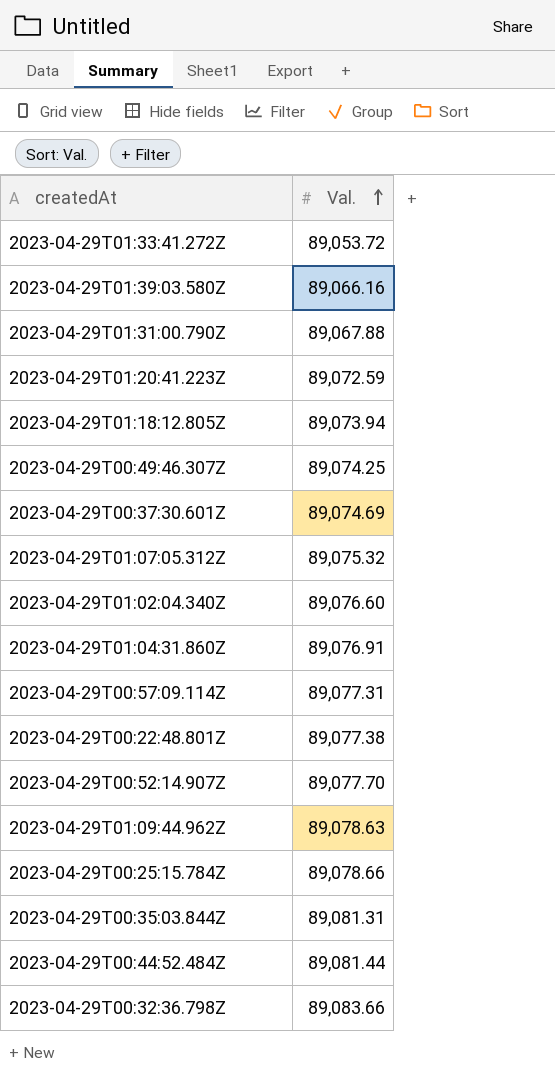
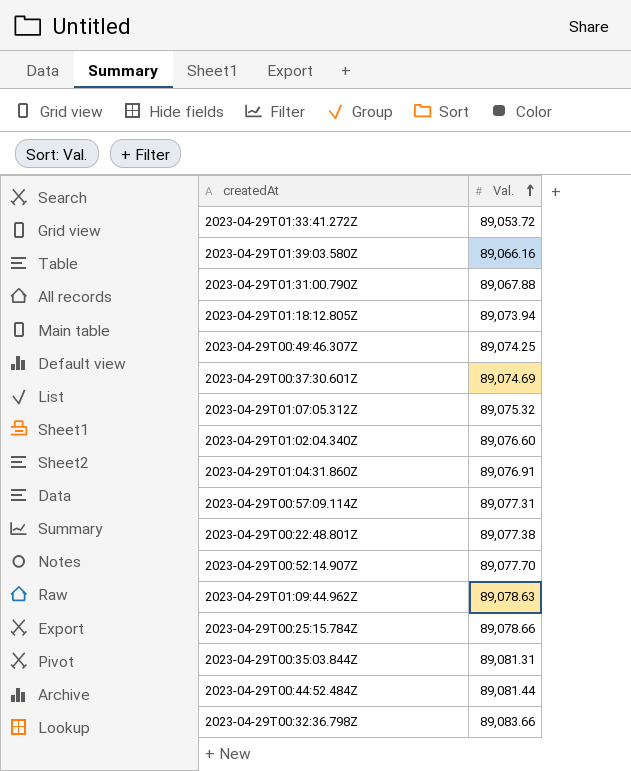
row 2023-04-29T01:20:41.223Z: 89,072.59 -> none

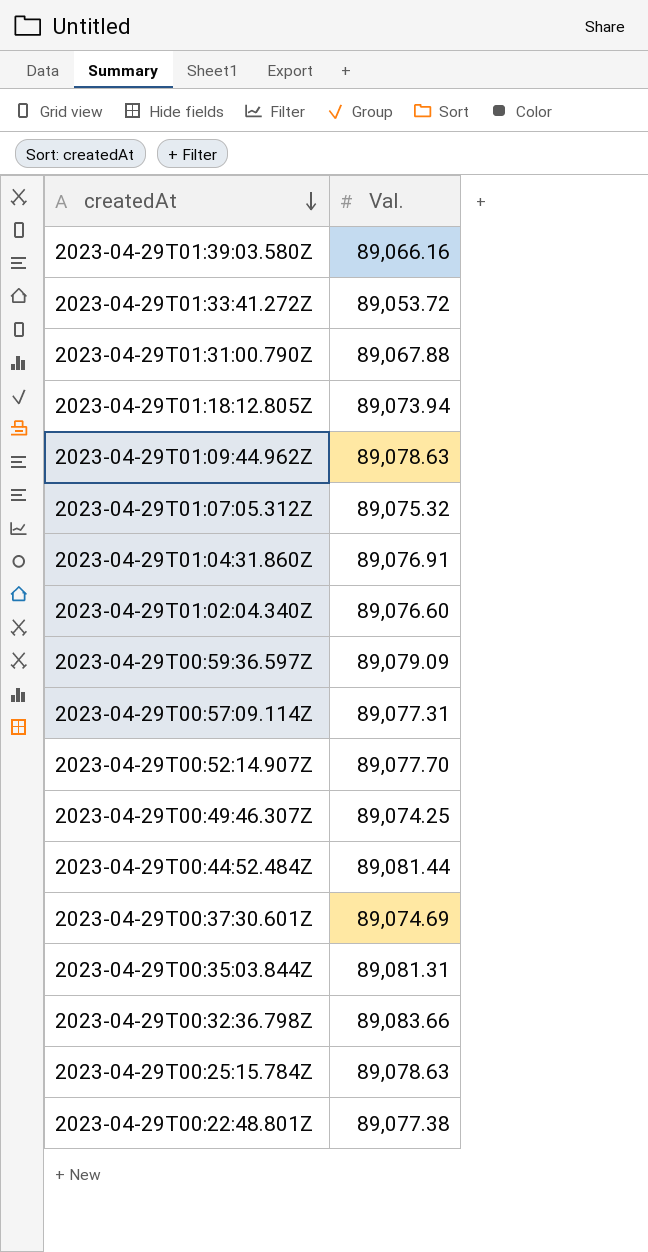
row order: Val. ascending -> createdAt descending
row 2023-04-29T00:59:36.597Z: none -> 89,079.09
2023-04-29T00:25:15.784Z | Val.: 89,078.66 -> 89,078.63

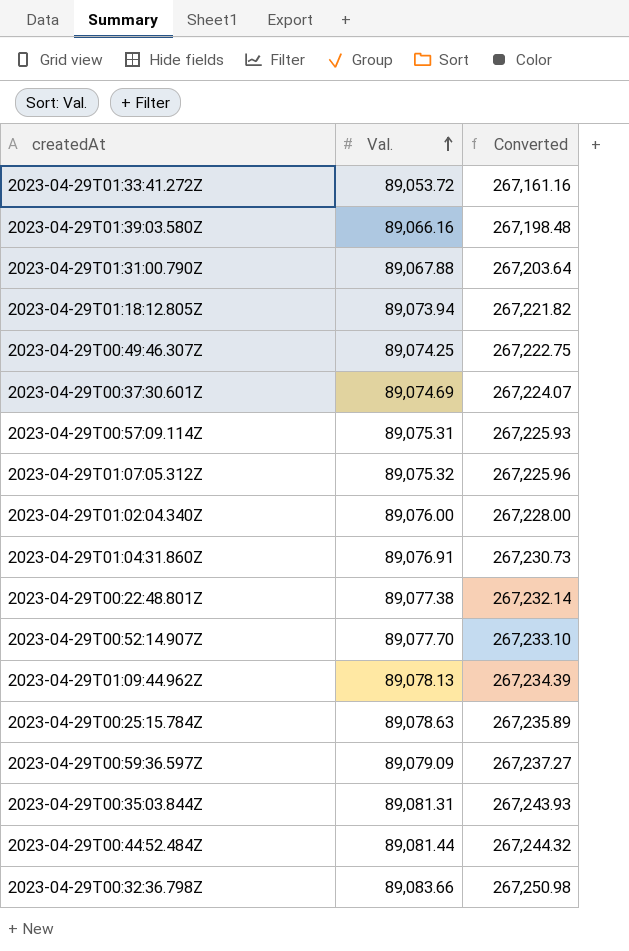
row order: createdAt descending -> Val. ascending
column Converted | formula: none -> [Val.] * 3
2023-04-29T00:57:09.114Z | Val.: 89,077.31 -> 89,075.31
2023-04-29T01:02:04.340Z | Val.: 89,076.60 -> 89,076.00
2023-04-29T01:09:44.962Z | Val.: 89,078.63 -> 89,078.13

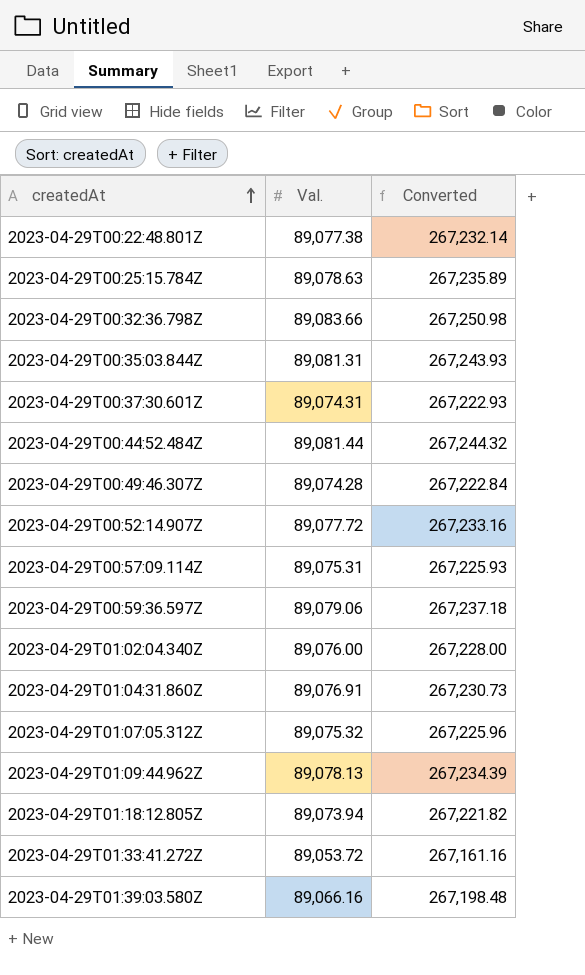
row order: Val. ascending -> createdAt ascending
row 2023-04-29T01:31:00.790Z: 89,067.88 | 267,203.64 -> none
2023-04-29T00:37:30.601Z | Val.: 89,074.69 -> 89,074.31
2023-04-29T00:37:30.601Z | Converted: 267,224.07 -> 267,222.93
2023-04-29T00:49:46.307Z | Val.: 89,074.25 -> 89,074.28
2023-04-29T00:49:46.307Z | Converted: 267,222.75 -> 267,222.84
2023-04-29T00:52:14.907Z | Val.: 89,077.70 -> 89,077.72
2023-04-29T00:52:14.907Z | Converted: 267,233.10 -> 267,233.16
2023-04-29T00:59:36.597Z | Val.: 89,079.09 -> 89,079.06
2023-04-29T00:59:36.597Z | Converted: 267,237.27 -> 267,237.18

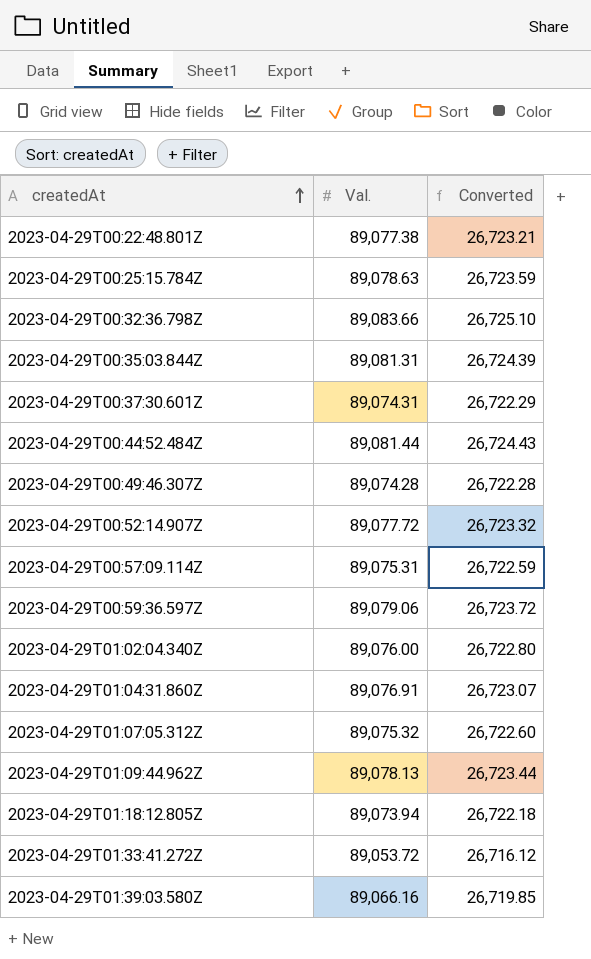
column Converted | formula: [Val.] * 3 -> [Val.] * 0.3

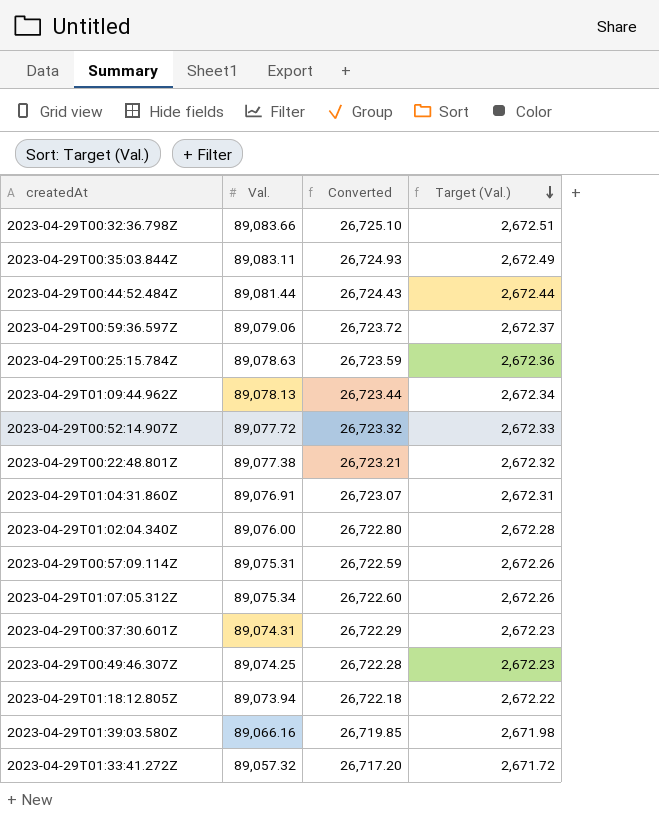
row order: createdAt ascending -> Target (Val.) descending
column Target (Val.) | formula: none -> [Val.] * 0.03
2023-04-29T00:35:03.844Z | Val.: 89,081.31 -> 89,083.11
2023-04-29T00:35:03.844Z | Converted: 26,724.39 -> 26,724.93
2023-04-29T01:07:05.312Z | Val.: 89,075.32 -> 89,075.34
2023-04-29T00:49:46.307Z | Val.: 89,074.28 -> 89,074.25
2023-04-29T01:33:41.272Z | Val.: 89,053.72 -> 89,057.32
2023-04-29T01:33:41.272Z | Converted: 26,716.12 -> 26,717.20

